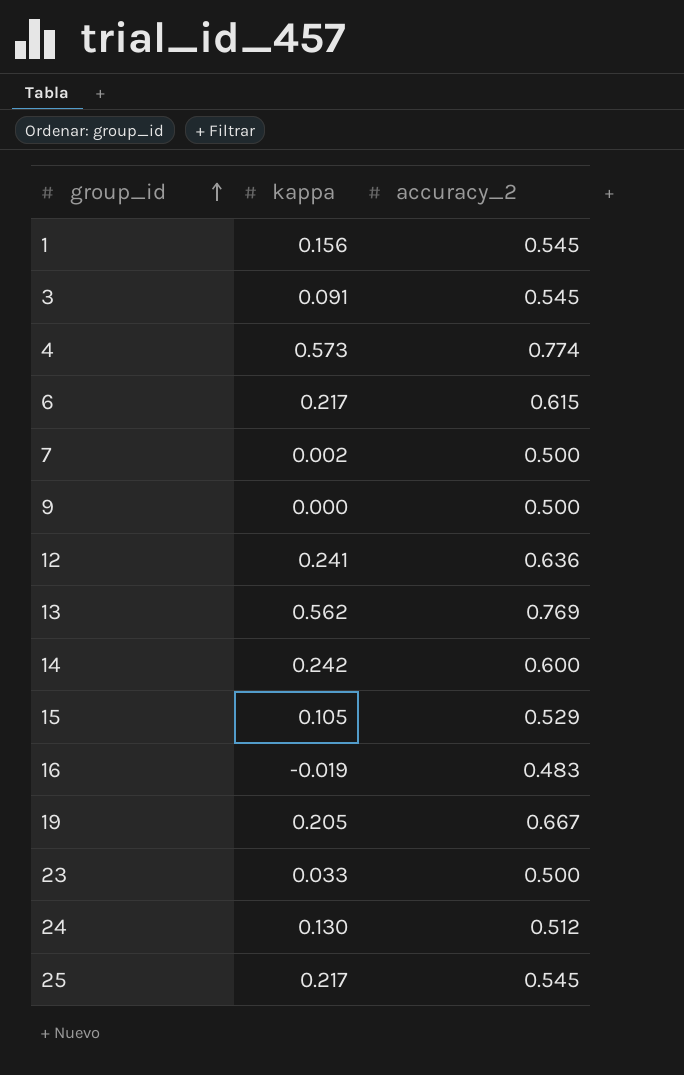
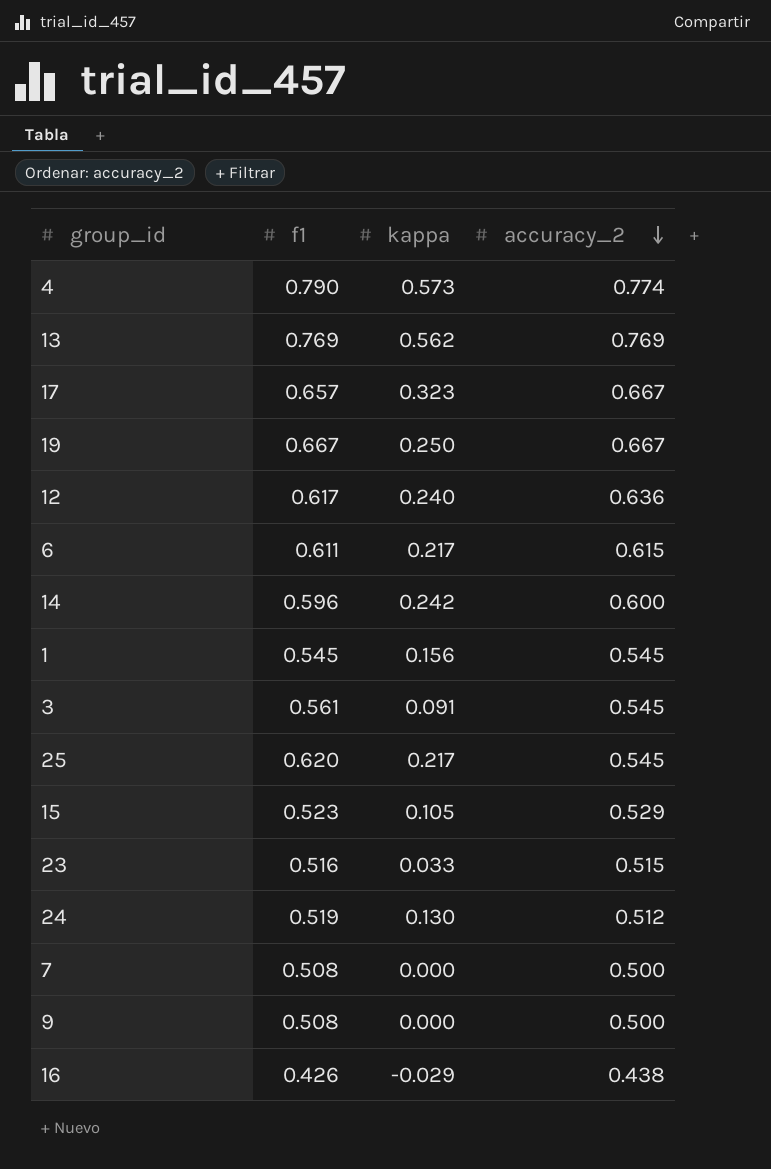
row order: group_id ascending -> accuracy_2 descending
column f1 | position: none -> 2
row 17: none -> 0.657 | 0.323 | 0.667
19 | kappa: 0.205 -> 0.250
12 | kappa: 0.241 -> 0.240
23 | accuracy_2: 0.500 -> 0.515
7 | kappa: 0.002 -> 0.000
16 | kappa: -0.019 -> -0.029
16 | accuracy_2: 0.483 -> 0.438

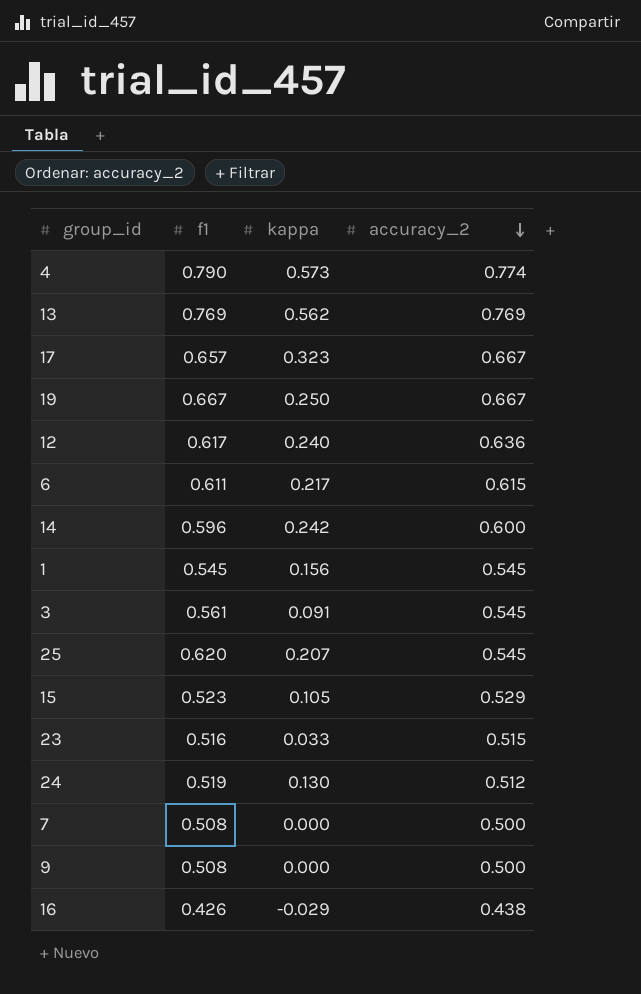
25 | kappa: 0.217 -> 0.207

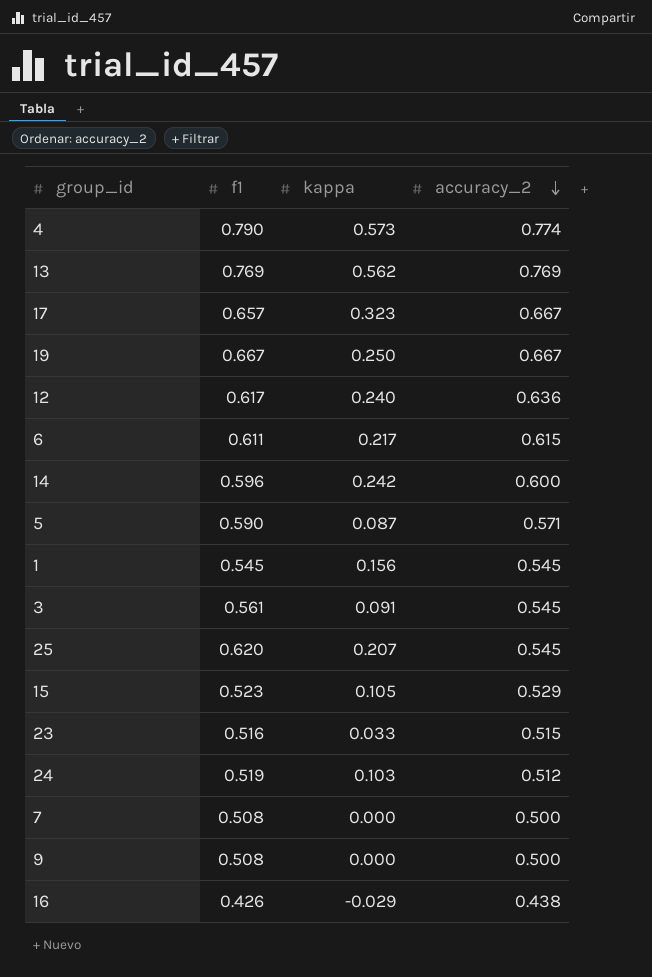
row 5: none -> 0.590 | 0.087 | 0.571
24 | kappa: 0.130 -> 0.103

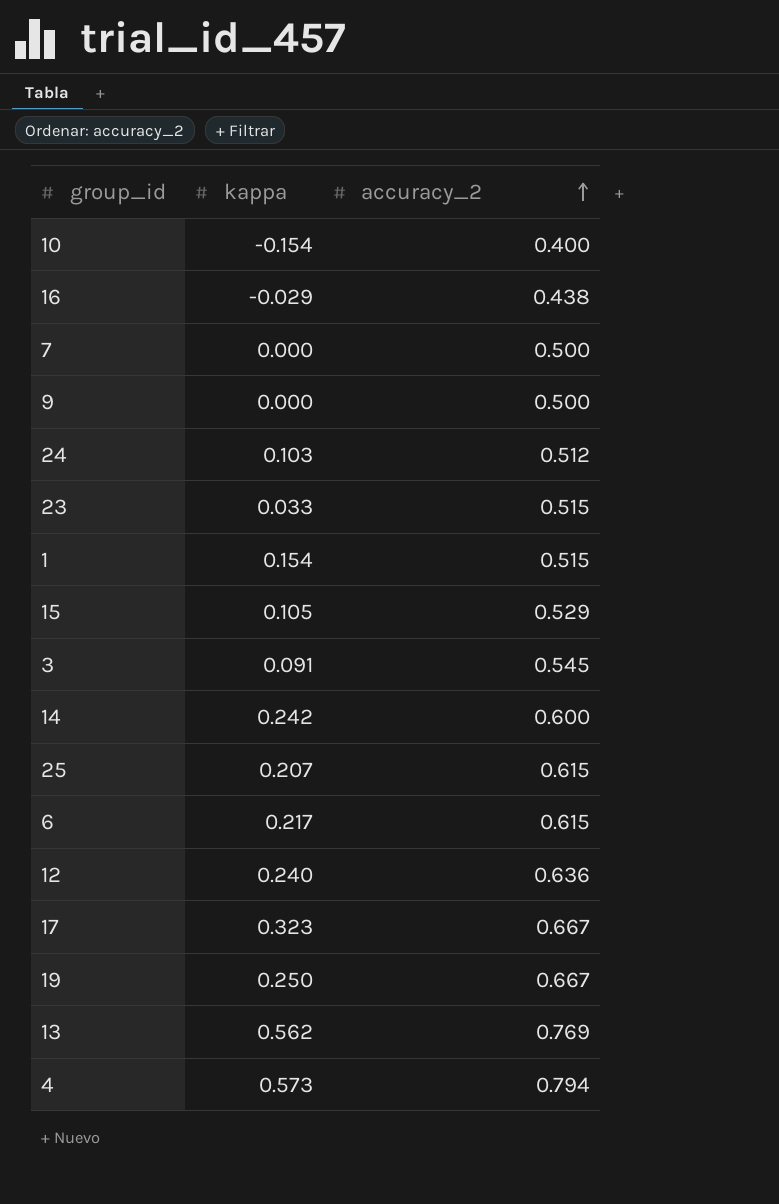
row order: accuracy_2 descending -> accuracy_2 ascending
column f1 | position: 2 -> none
row 5: 0.590 | 0.087 | 0.571 -> none
row 10: none -> -0.154 | 0.400
1 | kappa: 0.156 -> 0.154
1 | accuracy_2: 0.545 -> 0.515
25 | accuracy_2: 0.545 -> 0.615
4 | accuracy_2: 0.774 -> 0.794

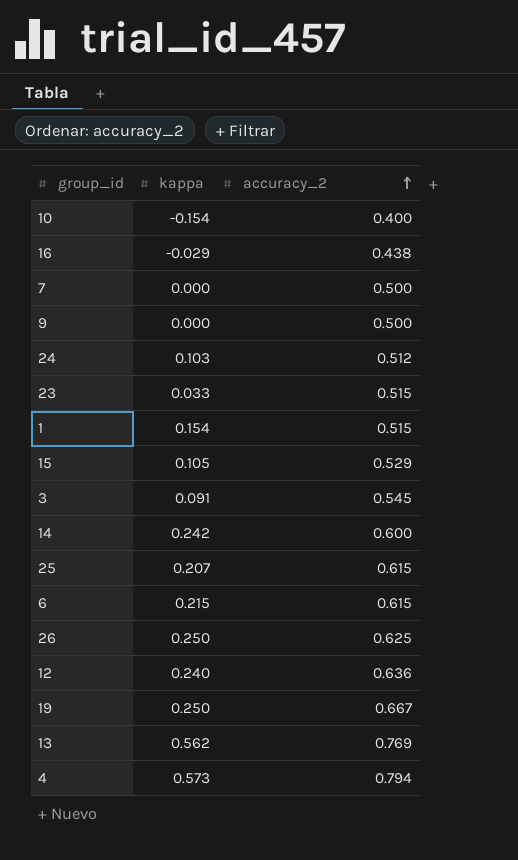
row 17: 0.323 | 0.667 -> none
6 | kappa: 0.217 -> 0.215
row 26: none -> 0.250 | 0.625

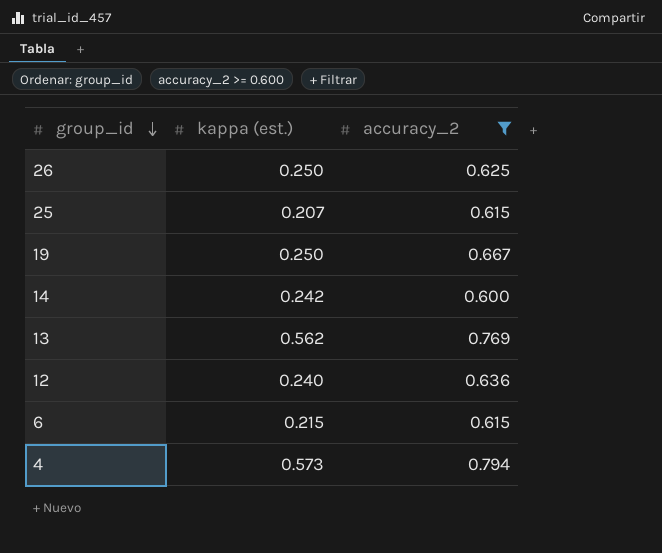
filter: none -> accuracy_2 >= 0.600
row order: accuracy_2 ascending -> group_id descending
column name: kappa -> kappa (est.)

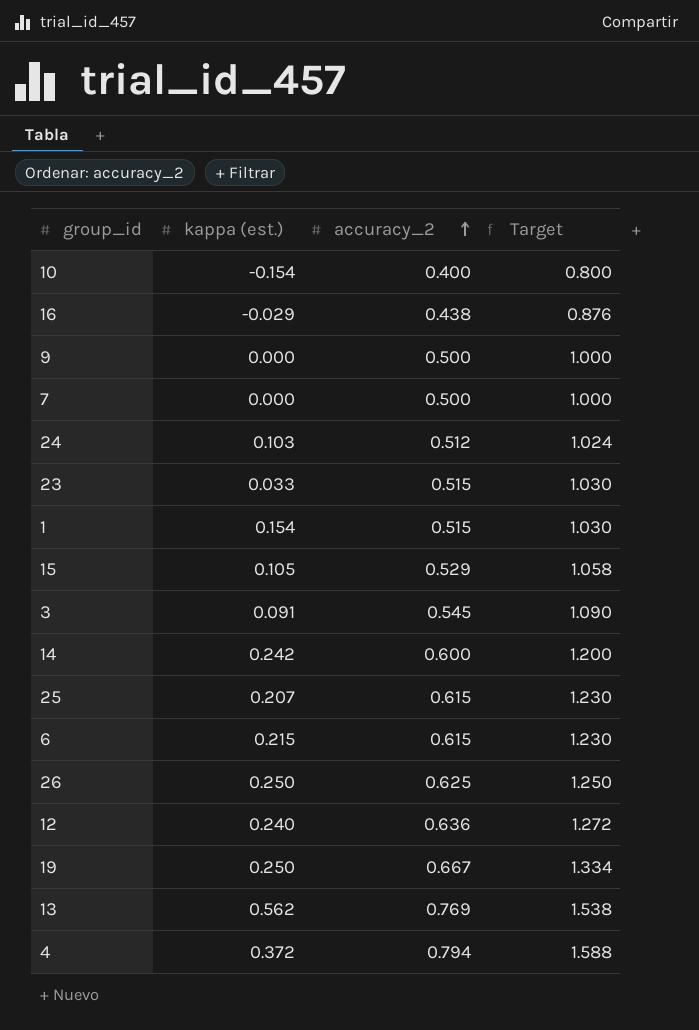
filter: accuracy_2 >= 0.600 -> none
row order: group_id descending -> accuracy_2 ascending
column Target | formula: none -> [accuracy_2] * 2
4 | kappa (est.): 0.573 -> 0.372

